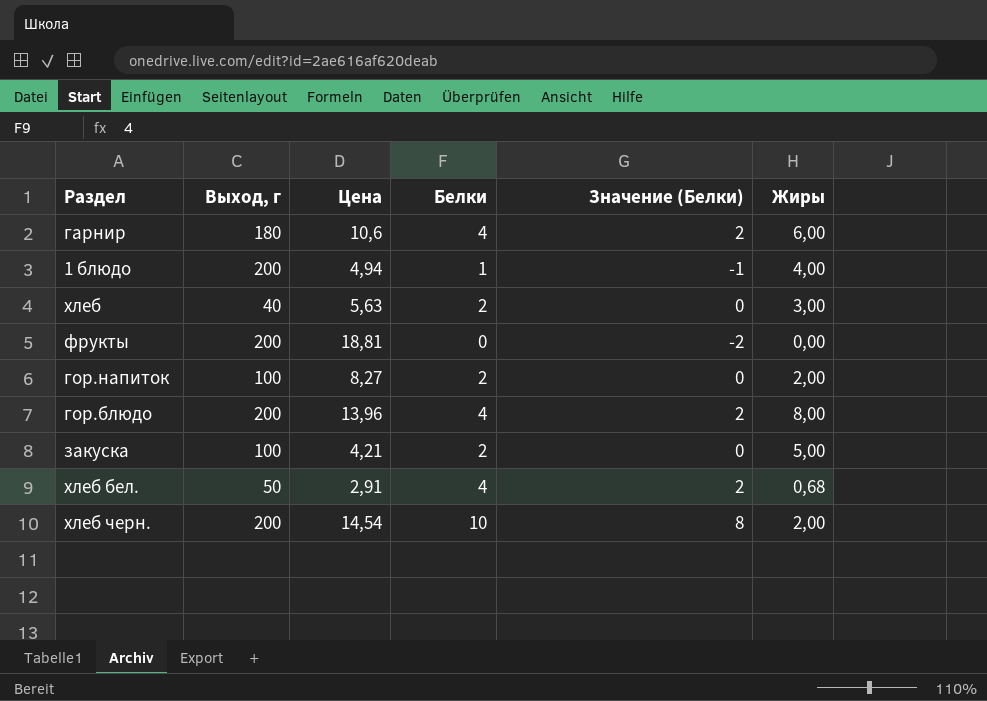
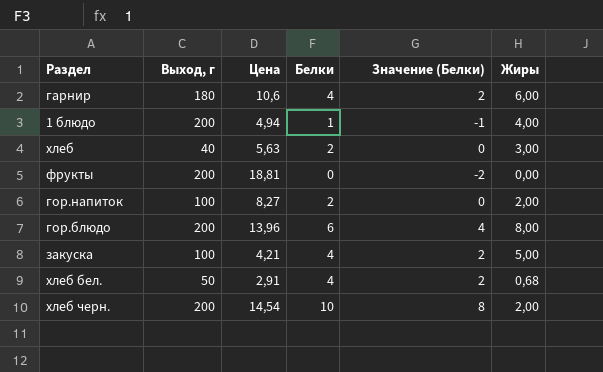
гор.блюдо | Белки: 4 -> 6
гор.блюдо | Значение (Белки): 2 -> 4
закуска | Белки: 2 -> 4
закуска | Значение (Белки): 0 -> 2

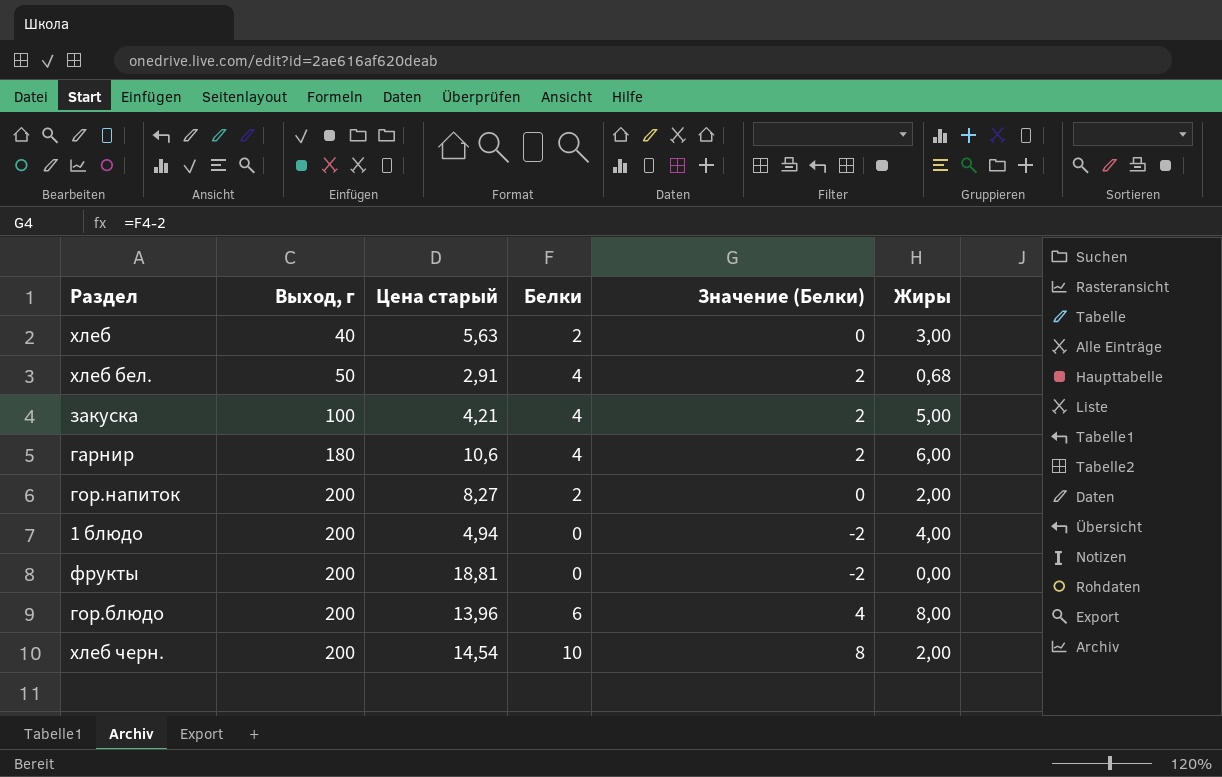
row order: none -> Выход, г ascending
column name: Цена -> Цена старый
гор.напиток | Выход, г: 100 -> 200
1 блюдо | Белки: 1 -> 0
1 блюдо | Значение (Белки): -1 -> -2

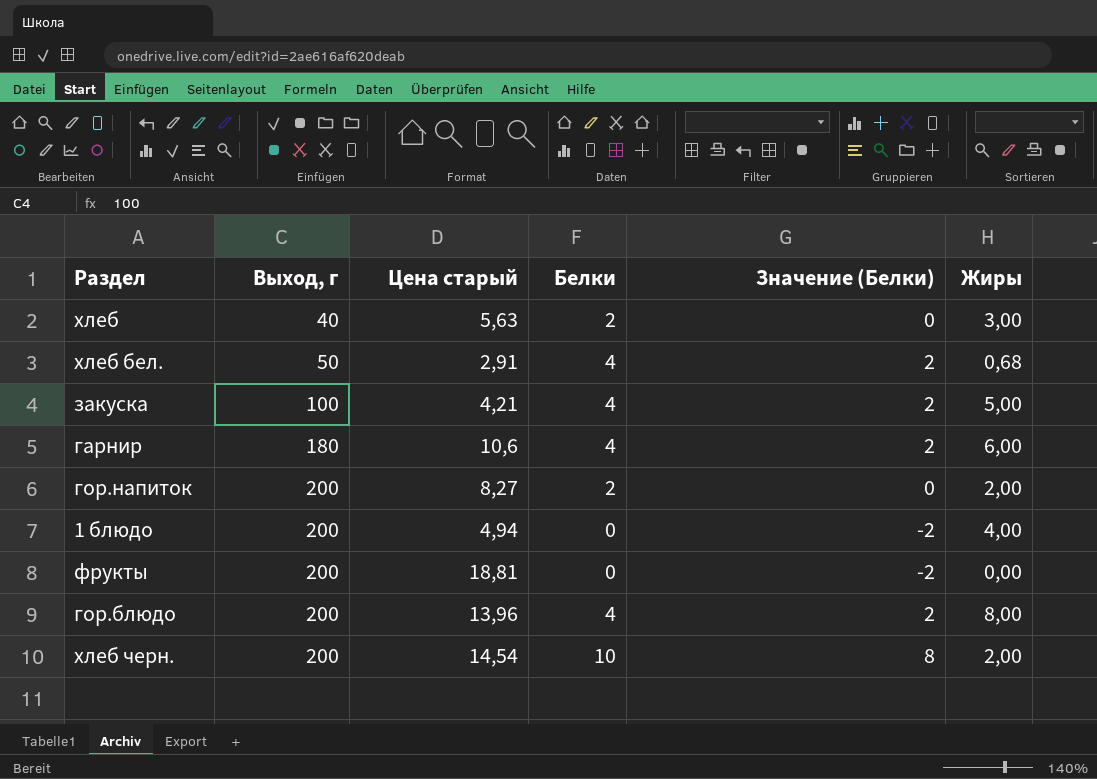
гор.блюдо | Белки: 6 -> 4
гор.блюдо | Значение (Белки): 4 -> 2

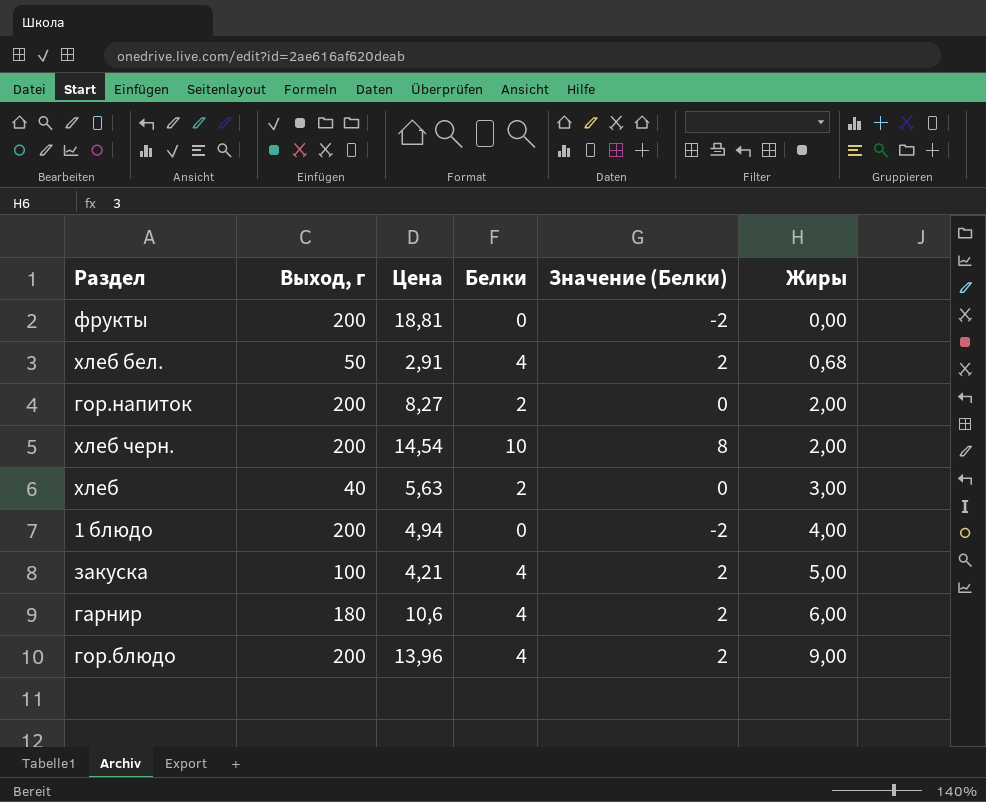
row order: Выход, г ascending -> Жиры ascending
column name: Цена старый -> Цена
гор.блюдо | Жиры: 8,00 -> 9,00

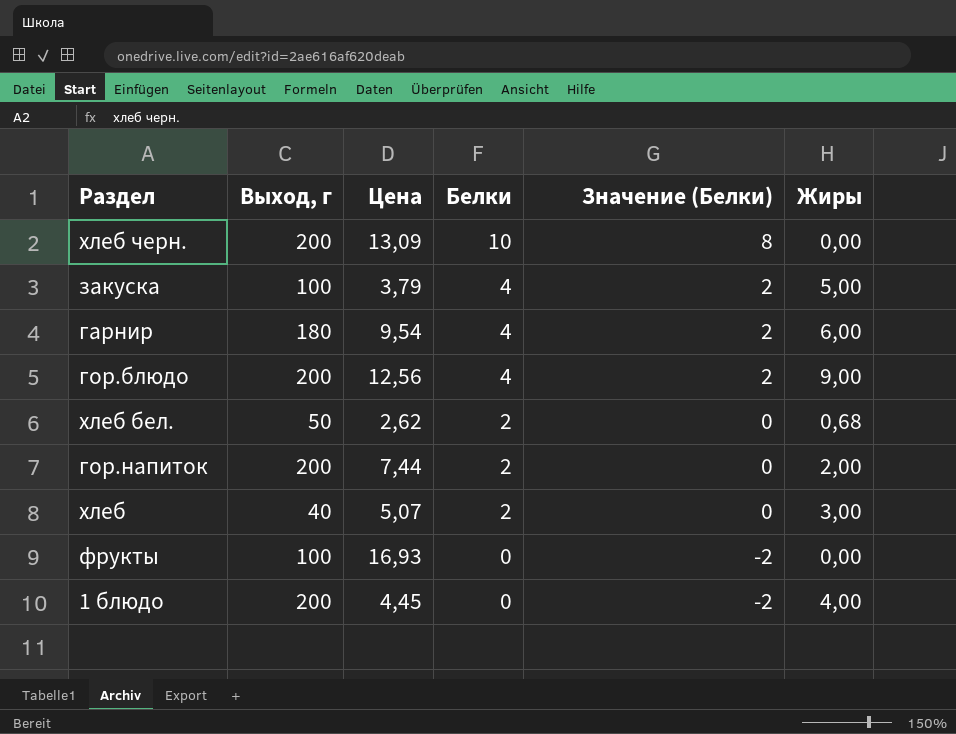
row order: Жиры ascending -> Белки descending
хлеб черн. | Цена: 14,54 -> 13,09
хлеб черн. | Жиры: 2,00 -> 0,00
закуска | Цена: 4,21 -> 3,79
гарнир | Цена: 10,6 -> 9,54
гор.блюдо | Цена: 13,96 -> 12,56
хлеб бел. | Цена: 2,91 -> 2,62
хлеб бел. | Белки: 4 -> 2
хлеб бел. | Значение (Белки): 2 -> 0
гор.напиток | Цена: 8,27 -> 7,44
хлеб | Цена: 5,63 -> 5,07
фрукты | Выход, г: 200 -> 100
фрукты | Цена: 18,81 -> 16,93
1 блюдо | Цена: 4,94 -> 4,45

